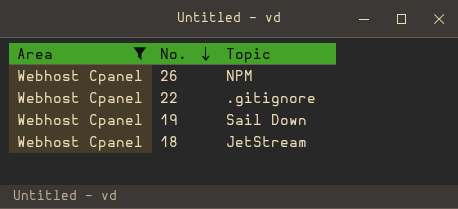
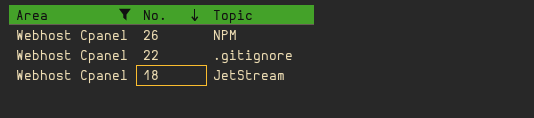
row 19: Webhost Cpanel | Sail Down -> none

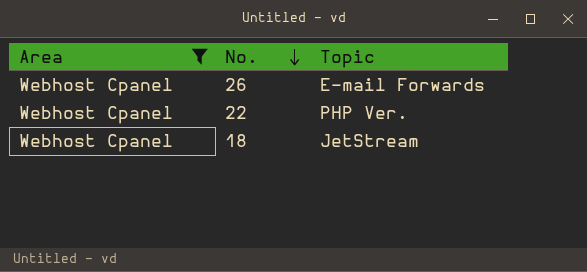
26 | Topic: NPM -> E-mail Forwards
22 | Topic: .gitignore -> PHP Ver.

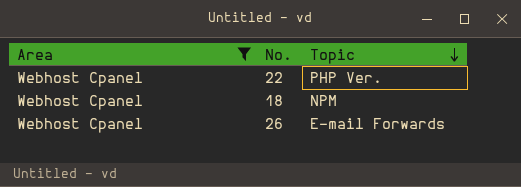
row order: No. descending -> Topic descending
18 | Topic: JetStream -> NPM

